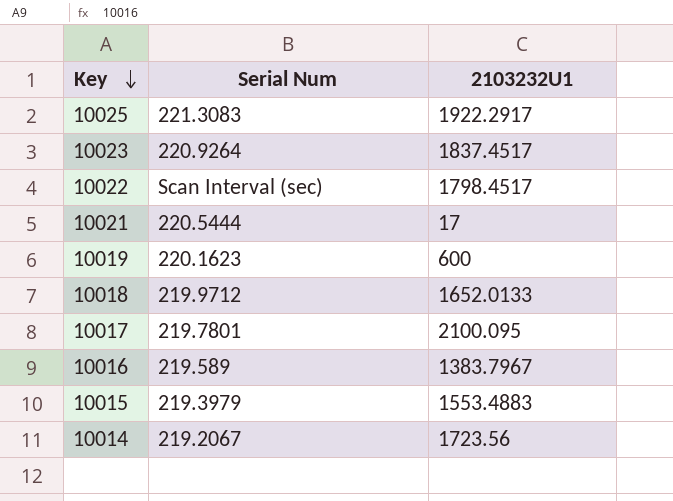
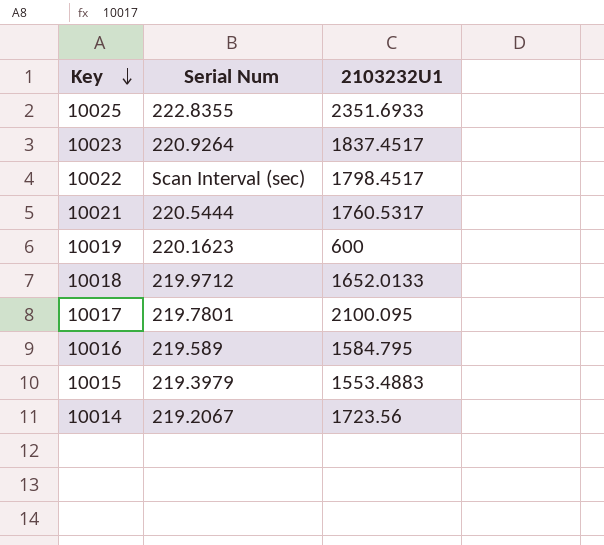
10025 | Serial Num: 221.3083 -> 222.8355
10025 | 2103232U1: 1922.2917 -> 2351.6933
10021 | 2103232U1: 17 -> 1760.5317
10016 | 2103232U1: 1383.7967 -> 1584.795

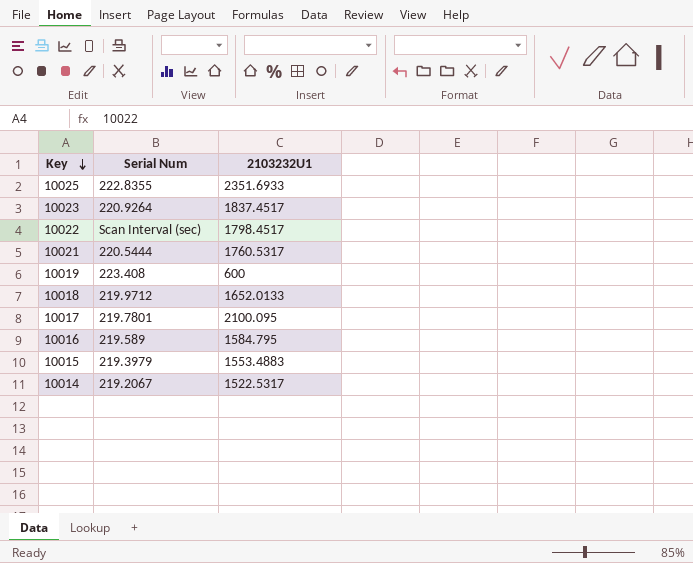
10019 | Serial Num: 220.1623 -> 223.408
10014 | 2103232U1: 1723.56 -> 1522.5317

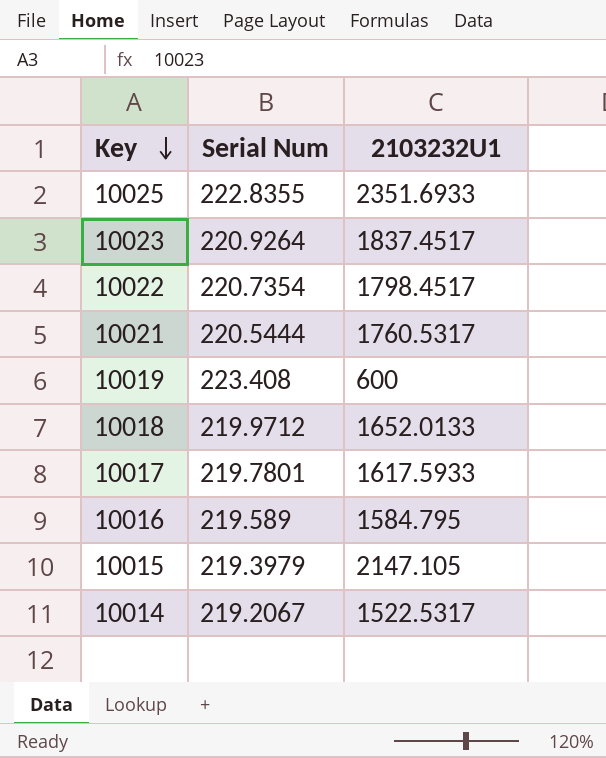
10022 | Serial Num: Scan Interval (sec) -> 220.7354
10017 | 2103232U1: 2100.095 -> 1617.5933
10015 | 2103232U1: 1553.4883 -> 2147.105

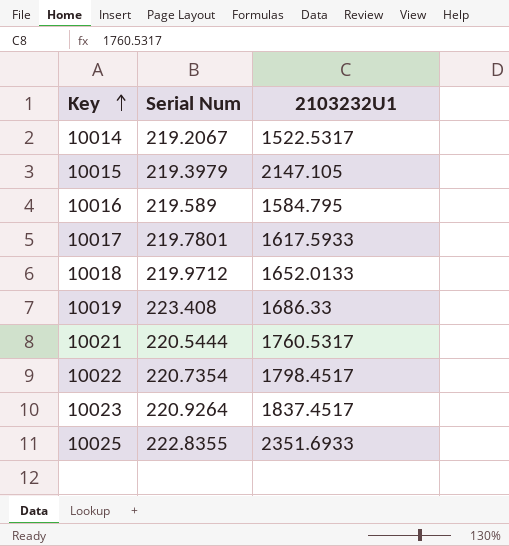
row order: Key descending -> Key ascending
10019 | 2103232U1: 600 -> 1686.33

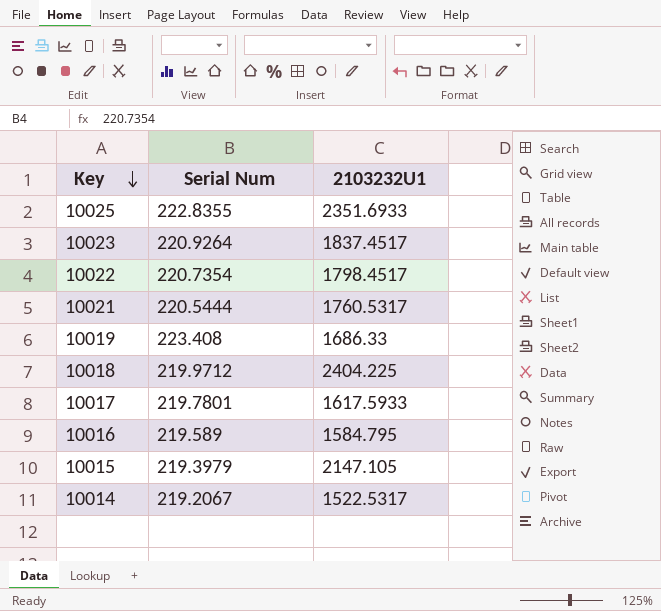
row order: Key ascending -> Key descending
10018 | 2103232U1: 1652.0133 -> 2404.225

